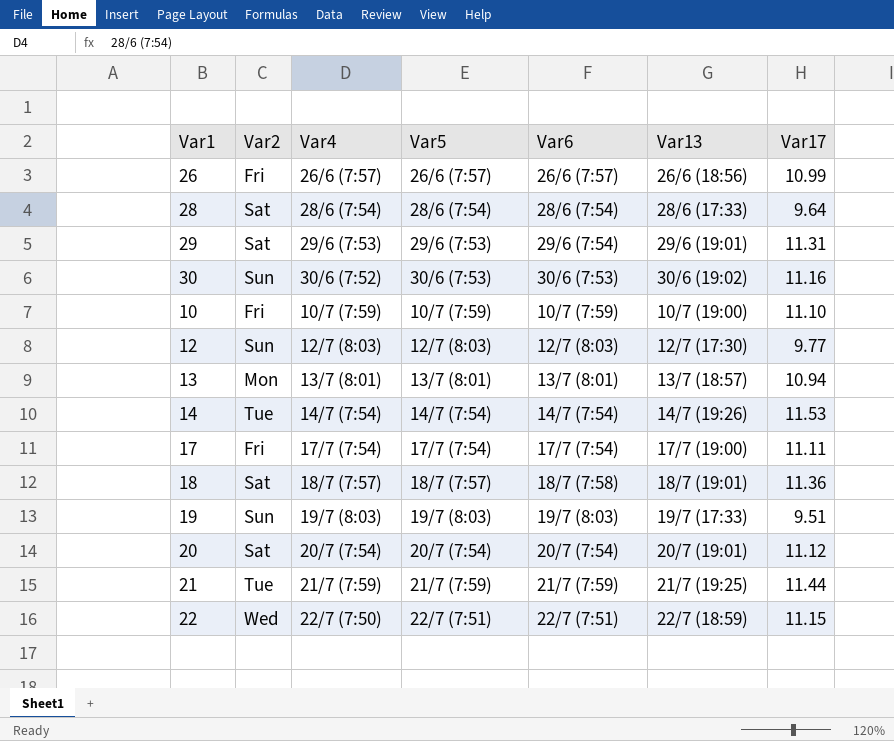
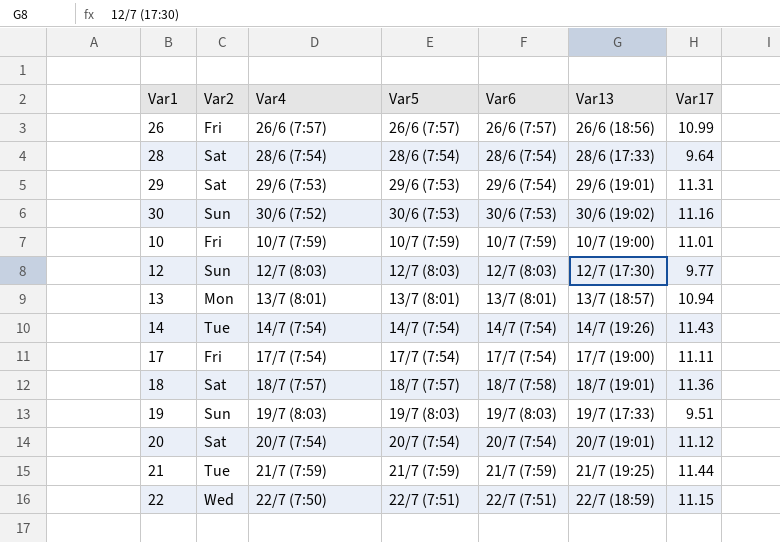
10 | Var17: 11.10 -> 11.01
14 | Var17: 11.53 -> 11.43

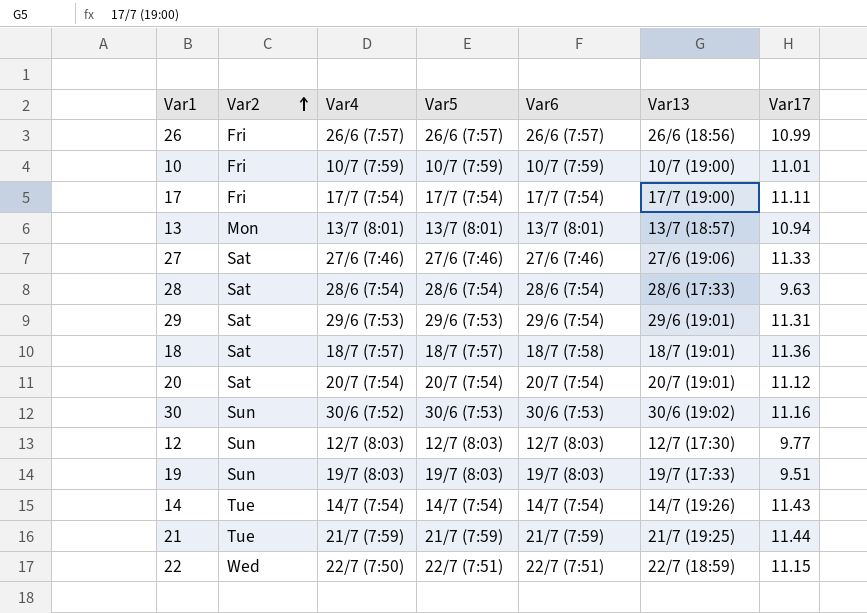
row order: none -> Var2 ascending
row 27: none -> Sat | 27/6 (7:46) | 27/6 (7:46) | 27/6 (7:46) | 27/6 (19:06) | 11.33
28 | Var17: 9.64 -> 9.63

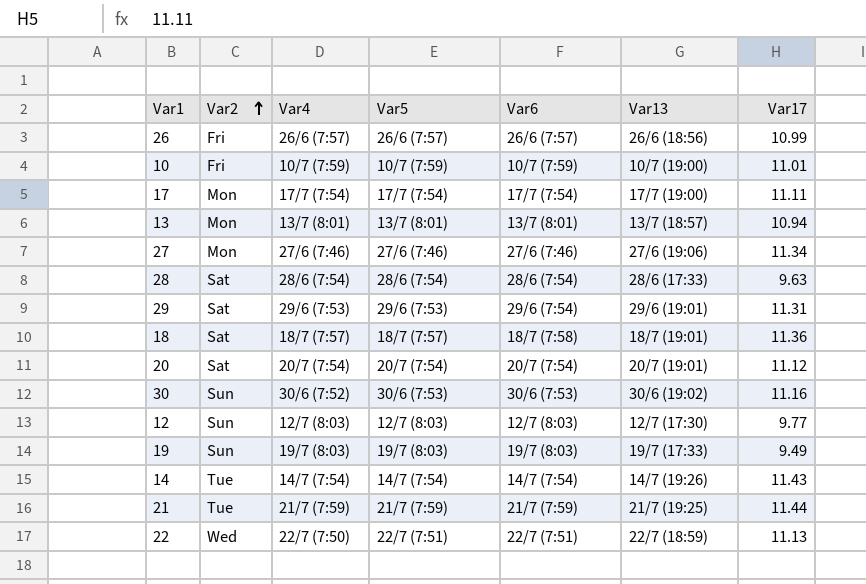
17 | Var2: Fri -> Mon
27 | Var2: Sat -> Mon
27 | Var17: 11.33 -> 11.34
19 | Var17: 9.51 -> 9.49
22 | Var17: 11.15 -> 11.13

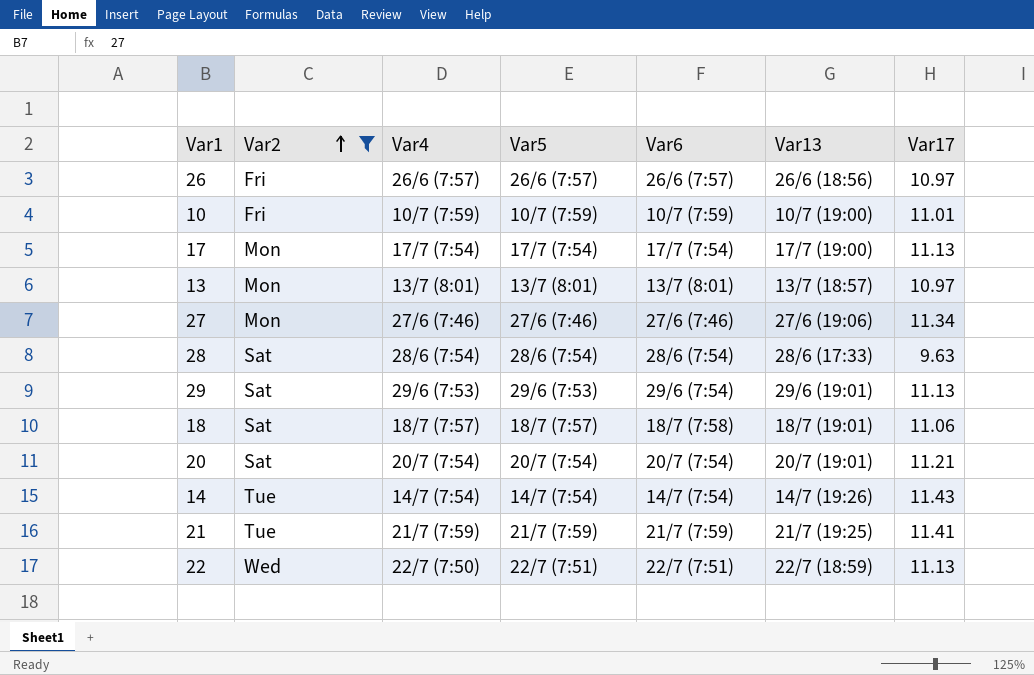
filter: none -> Var2 != Sun
26 | Var17: 10.99 -> 10.97
17 | Var17: 11.11 -> 11.13
13 | Var17: 10.94 -> 10.97
29 | Var17: 11.31 -> 11.13
18 | Var17: 11.36 -> 11.06
20 | Var17: 11.12 -> 11.21
21 | Var17: 11.44 -> 11.41

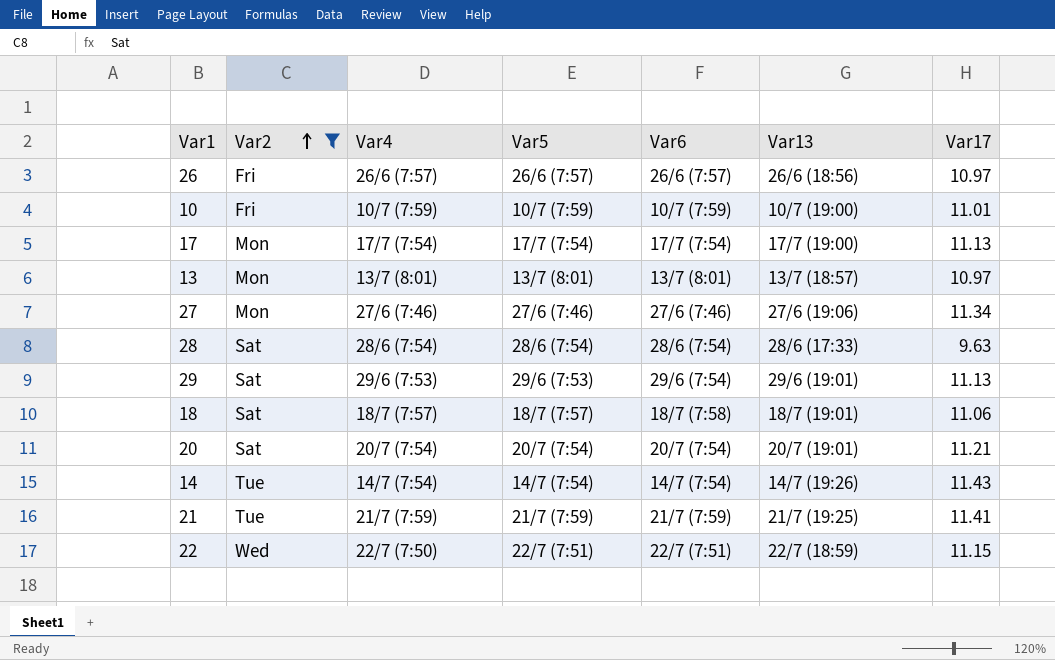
22 | Var17: 11.13 -> 11.15

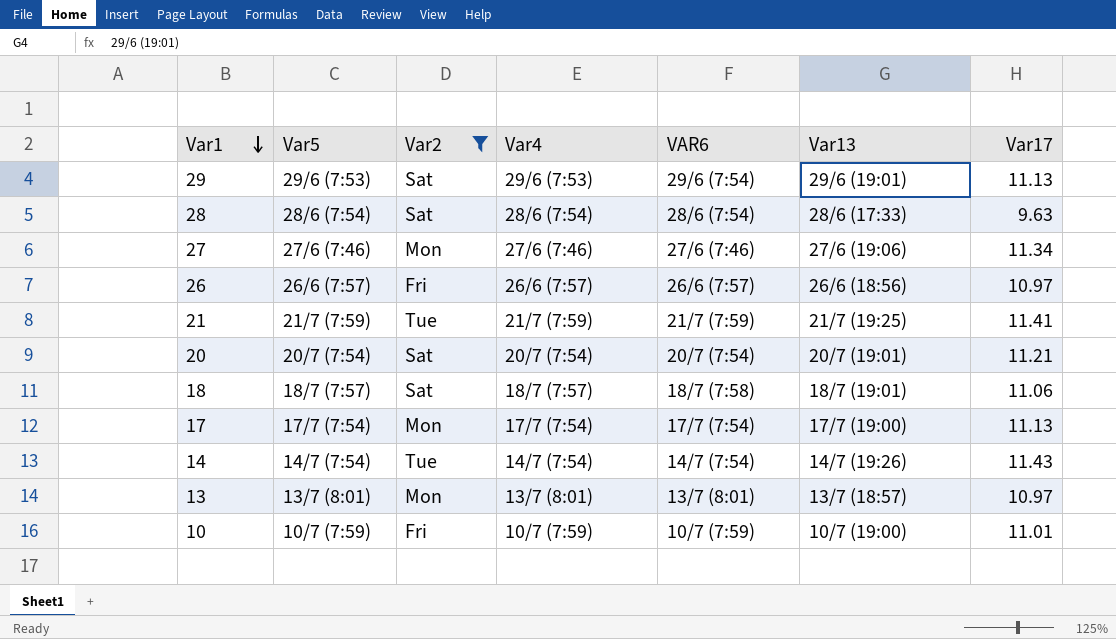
row order: Var2 ascending -> Var1 descending
column Var5 | position: 4 -> 2
column name: Var6 -> VAR6
row 22: Wed | 22/7 (7:50) | 22/7 (7:51) | 22/7 (7:51) | 22/7 (18:59) | 11.15 -> none

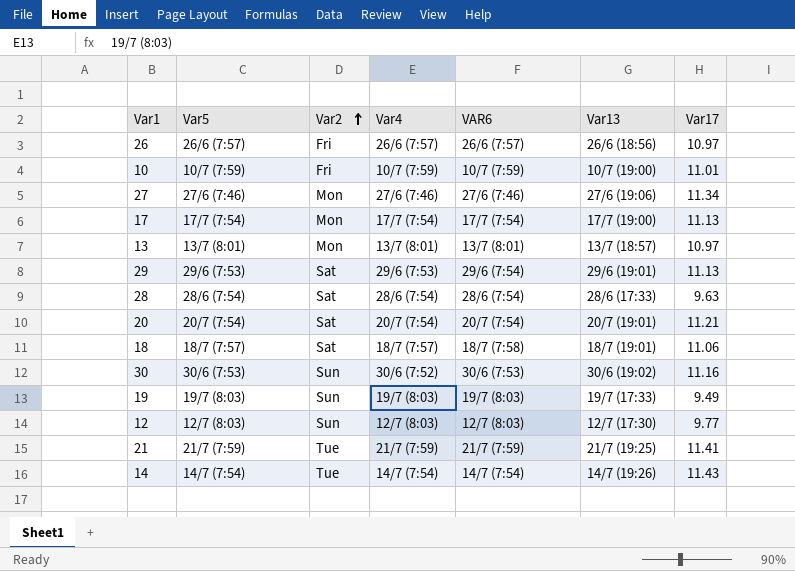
filter: Var2 != Sun -> none
row order: Var1 descending -> Var2 ascending

